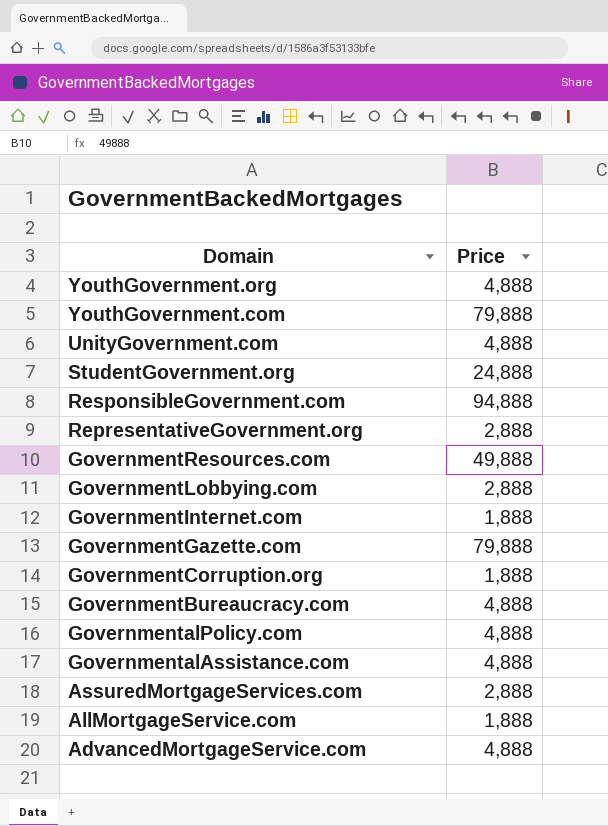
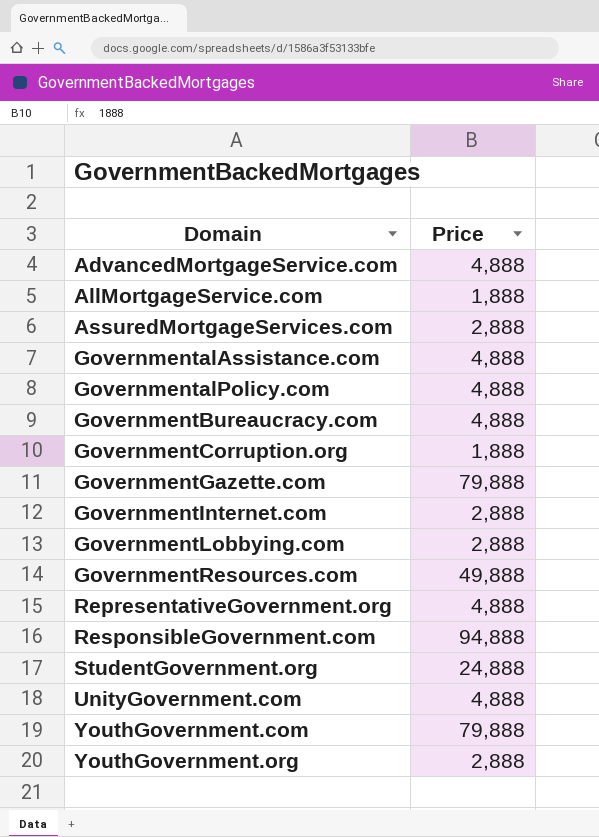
row order: Domain descending -> Domain ascending
GovernmentInternet.com | Price: 1,888 -> 2,888
RepresentativeGovernment.org | Price: 2,888 -> 4,888
YouthGovernment.org | Price: 4,888 -> 2,888

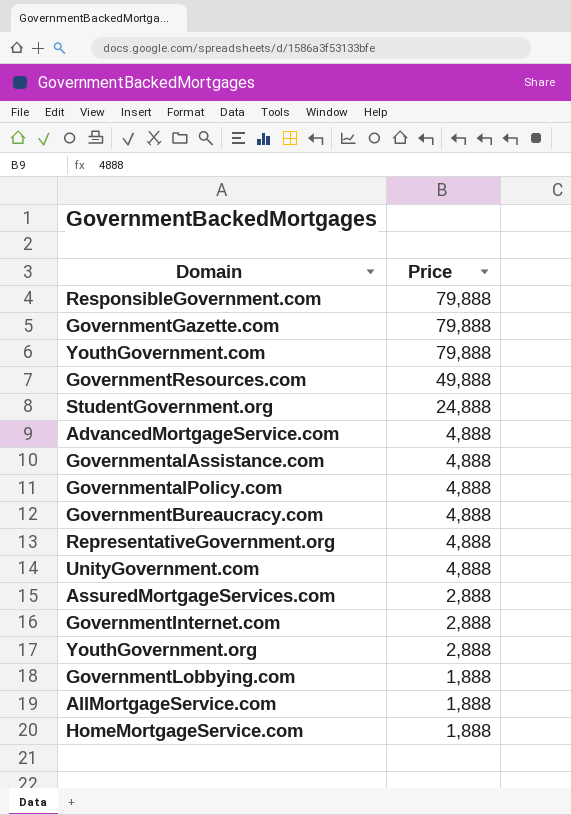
row order: Domain ascending -> Price descending
row GovernmentCorruption.org: 1,888 -> none
ResponsibleGovernment.com | Price: 94,888 -> 79,888
GovernmentLobbying.com | Price: 2,888 -> 1,888
row HomeMortgageService.com: none -> 1,888

